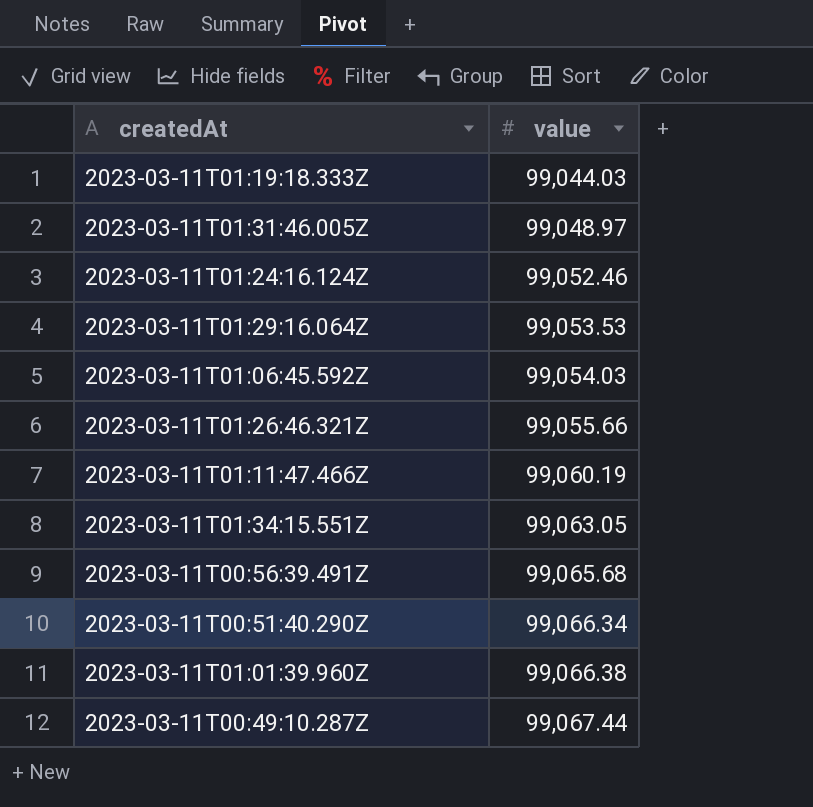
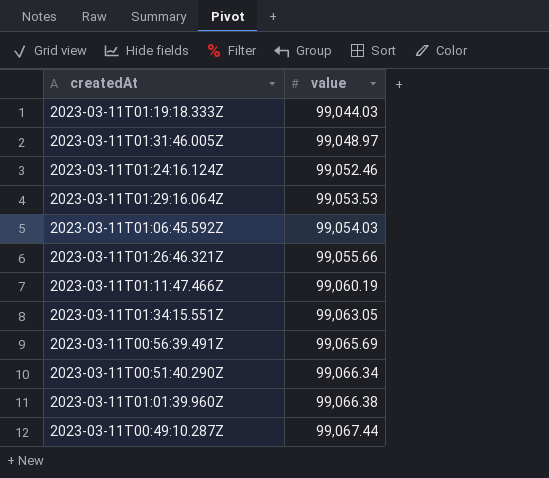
2023-03-11T00:56:39.491Z | value: 99,065.68 -> 99,065.69

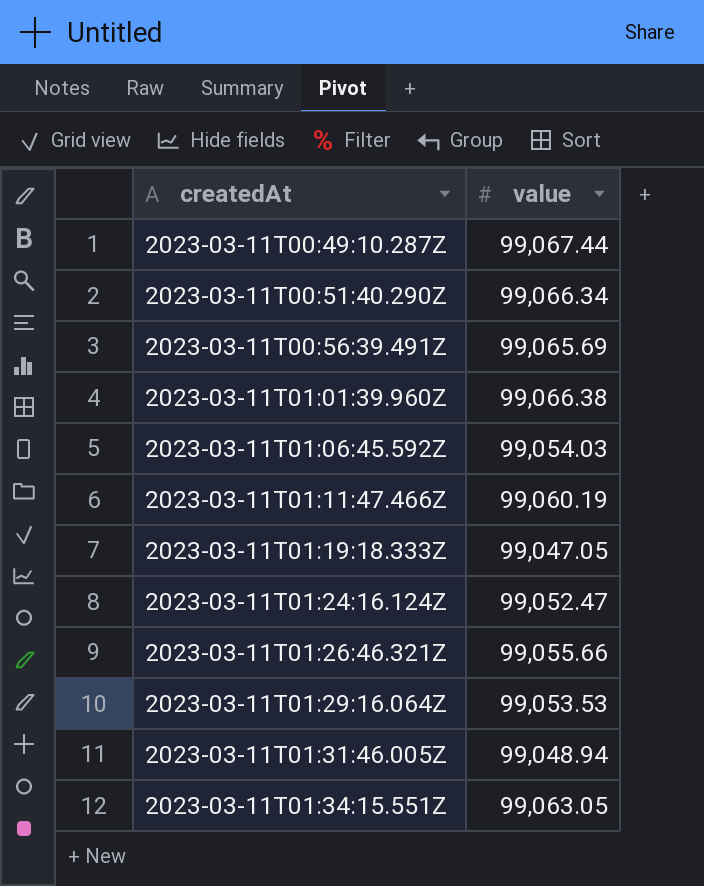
row order: value ascending -> createdAt ascending
2023-03-11T01:19:18.333Z | value: 99,044.03 -> 99,047.05
2023-03-11T01:24:16.124Z | value: 99,052.46 -> 99,052.47
2023-03-11T01:31:46.005Z | value: 99,048.97 -> 99,048.94

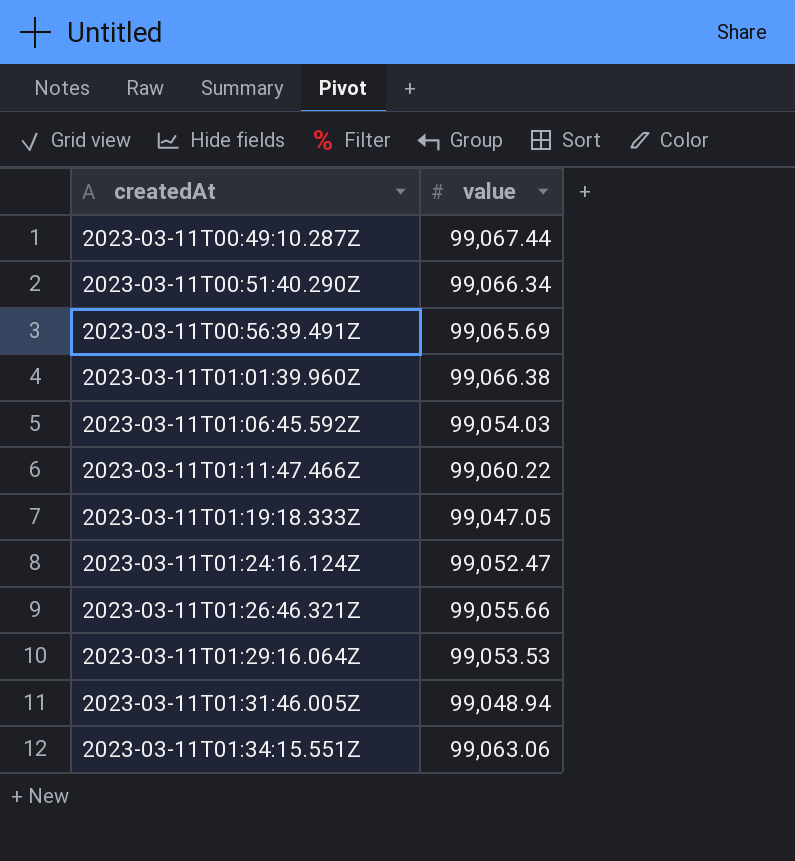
2023-03-11T01:11:47.466Z | value: 99,060.19 -> 99,060.22
2023-03-11T01:34:15.551Z | value: 99,063.05 -> 99,063.06

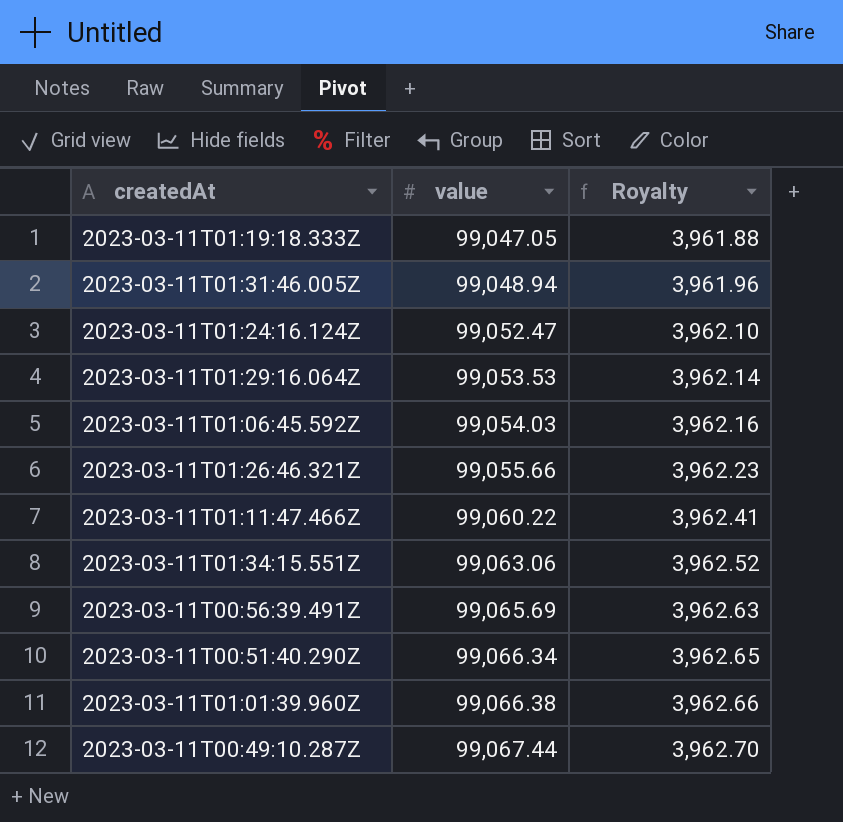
row order: createdAt ascending -> value ascending
column Royalty | formula: none -> [value] * 0.04

